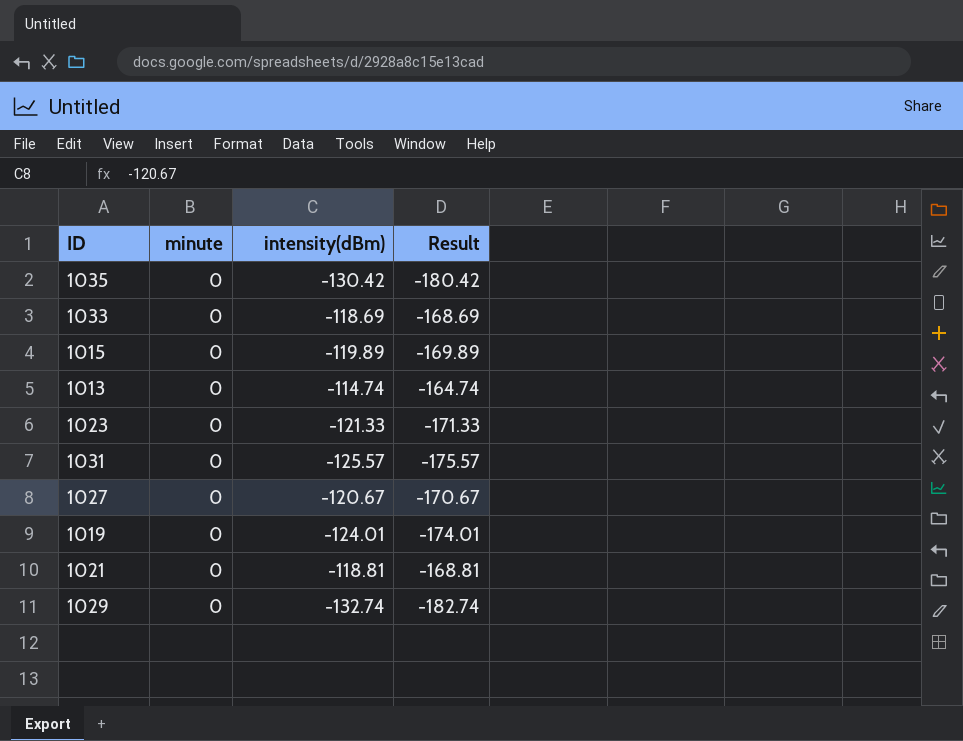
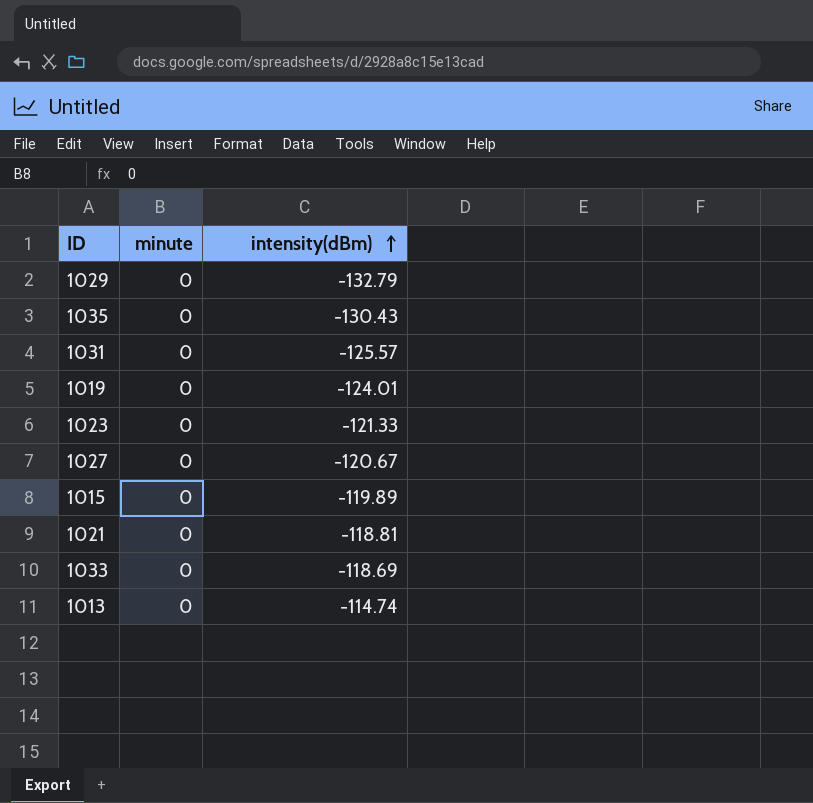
row order: none -> intensity(dBm) ascending
column Result | formula: [intensity(dBm)] - 50 -> none
1029 | intensity(dBm): -132.74 -> -132.79
1035 | intensity(dBm): -130.42 -> -130.43

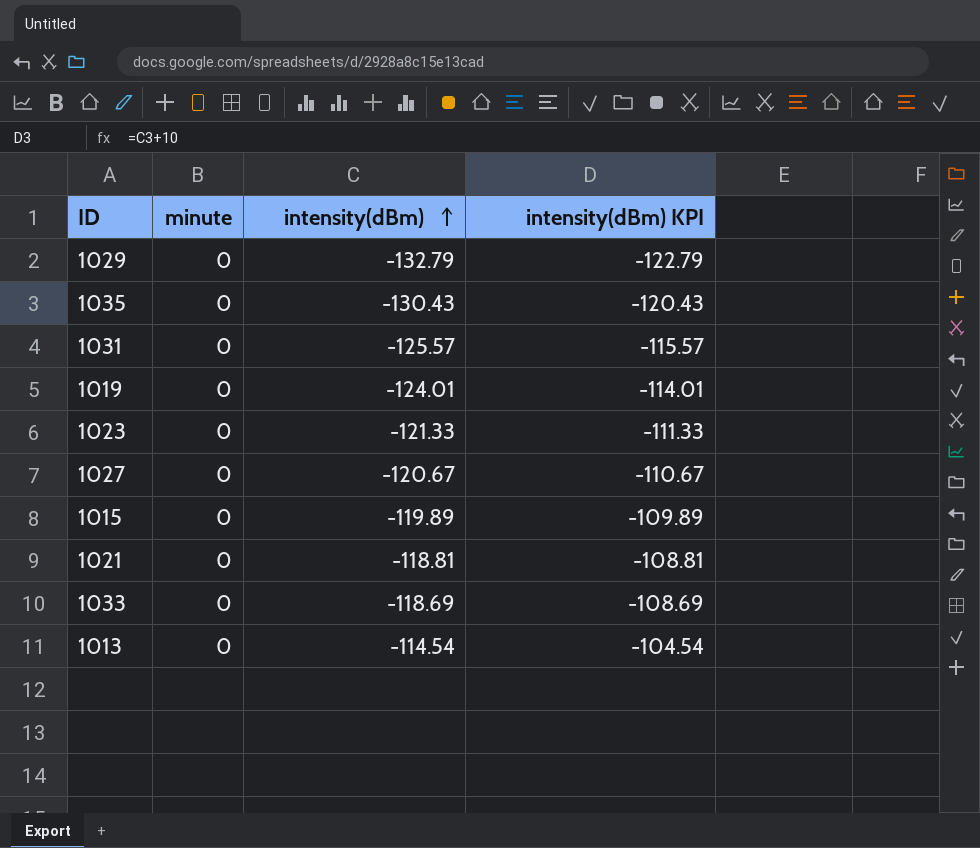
column intensity(dBm) KPI | formula: none -> [intensity(dBm)] + 10
1013 | intensity(dBm): -114.74 -> -114.54

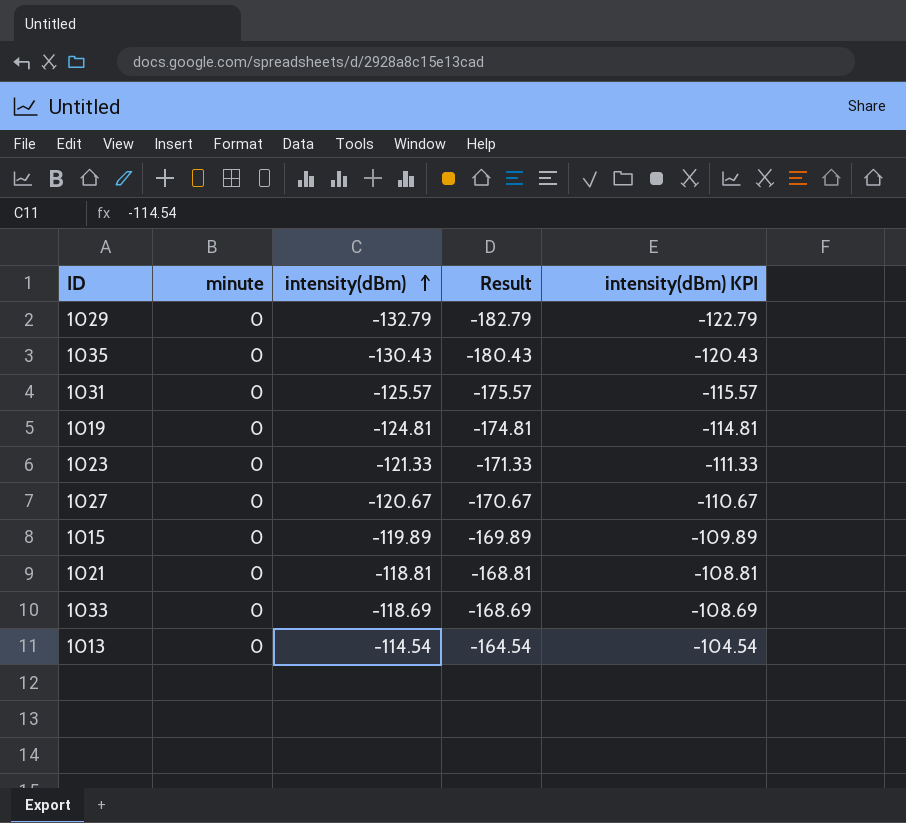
column Result | formula: none -> [intensity(dBm)] - 50
1019 | intensity(dBm): -124.01 -> -124.81
1019 | intensity(dBm) KPI: -114.01 -> -114.81

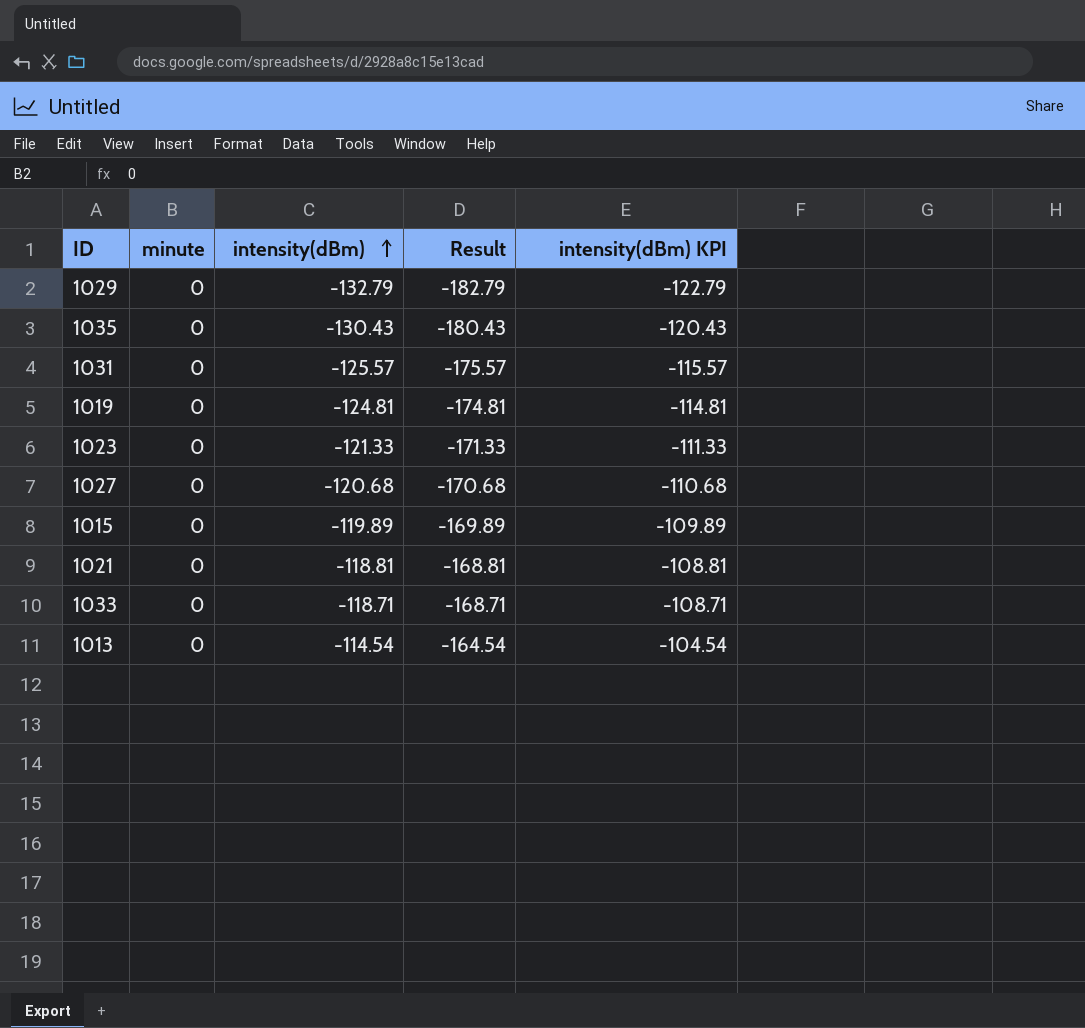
1027 | intensity(dBm): -120.67 -> -120.68
1027 | Result: -170.67 -> -170.68
1027 | intensity(dBm) KPI: -110.67 -> -110.68
1033 | intensity(dBm): -118.69 -> -118.71
1033 | Result: -168.69 -> -168.71
1033 | intensity(dBm) KPI: -108.69 -> -108.71

